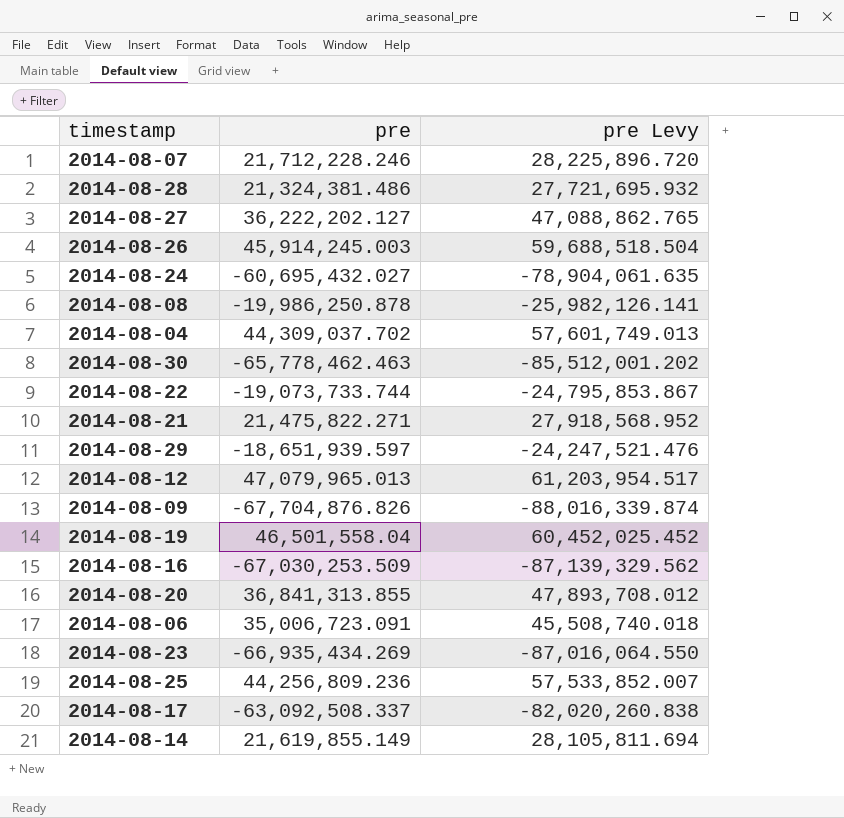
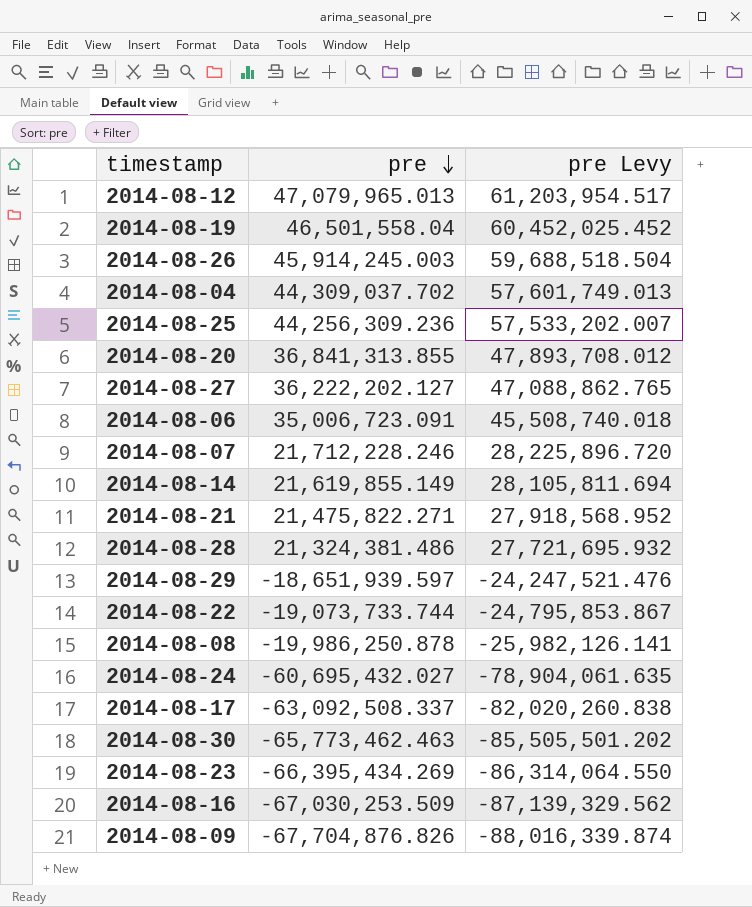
row order: none -> pre descending
2014-08-25 | pre: 44,256,809.236 -> 44,256,309.236
2014-08-25 | pre Levy: 57,533,852.007 -> 57,533,202.007
2014-08-30 | pre: -65,778,462.463 -> -65,773,462.463
2014-08-30 | pre Levy: -85,512,001.202 -> -85,505,501.202
2014-08-23 | pre: -66,935,434.269 -> -66,395,434.269
2014-08-23 | pre Levy: -87,016,064.550 -> -86,314,064.550

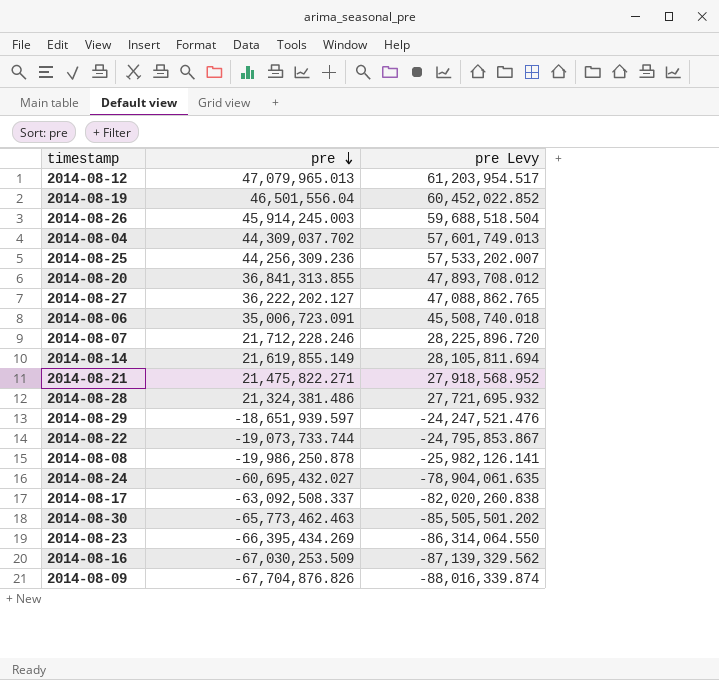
2014-08-19 | pre: 46,501,558.04 -> 46,501,556.04
2014-08-19 | pre Levy: 60,452,025.452 -> 60,452,022.852

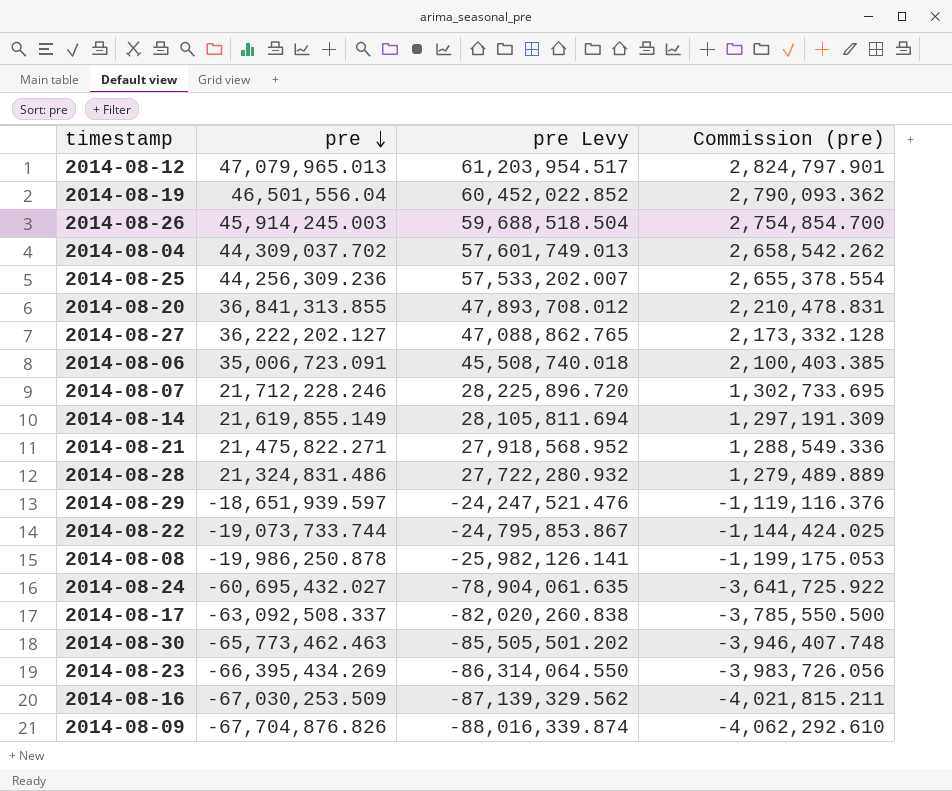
column Commission (pre) | formula: none -> [pre] * 0.06
2014-08-28 | pre: 21,324,381.486 -> 21,324,831.486
2014-08-28 | pre Levy: 27,721,695.932 -> 27,722,280.932

